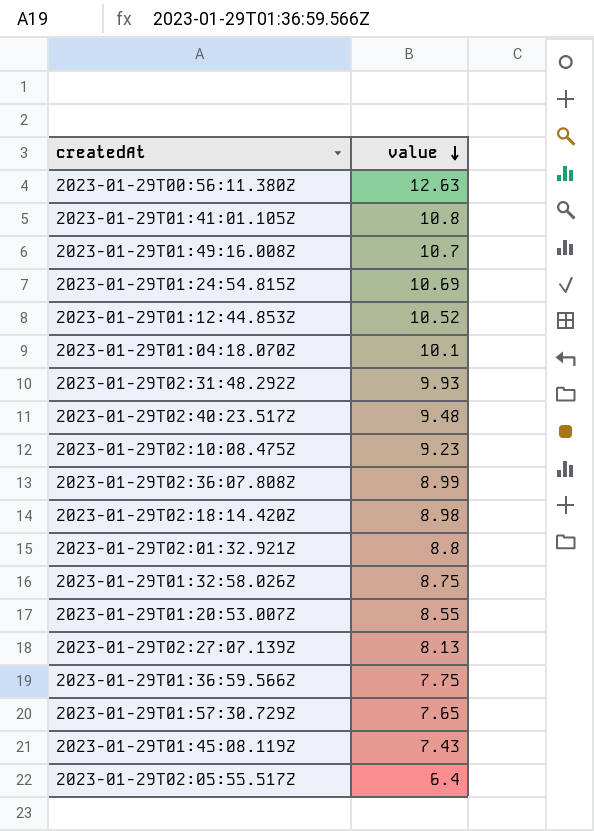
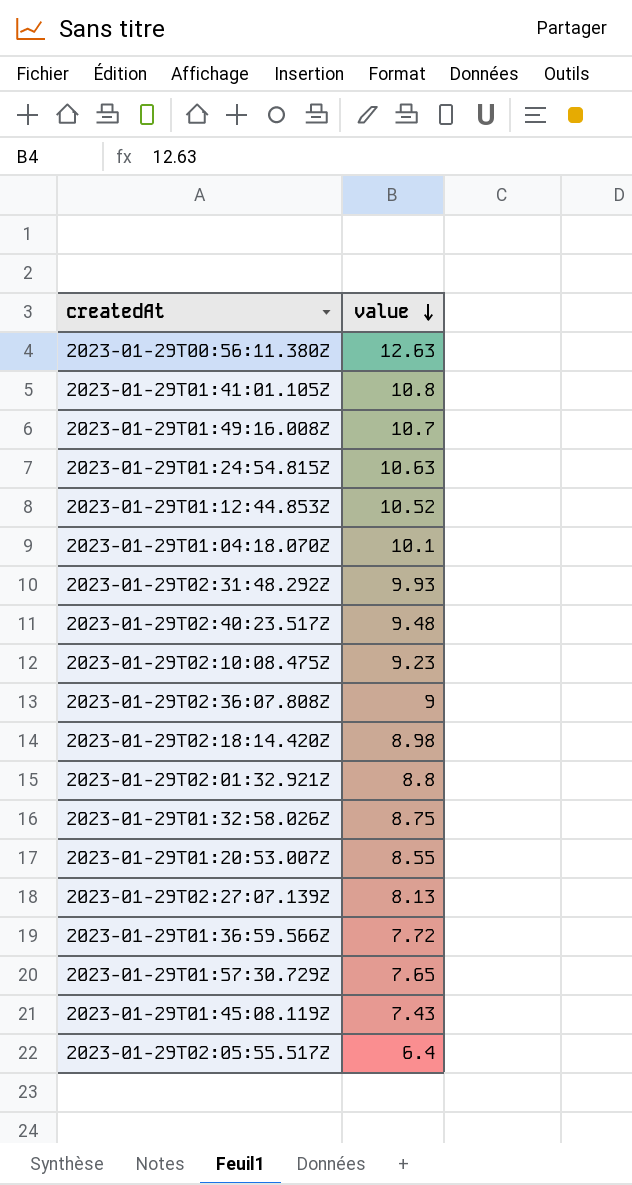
2023-01-29T01:24:54.815Z | value: 10.69 -> 10.63
2023-01-29T02:36:07.808Z | value: 8.99 -> 9
2023-01-29T01:36:59.566Z | value: 7.75 -> 7.72

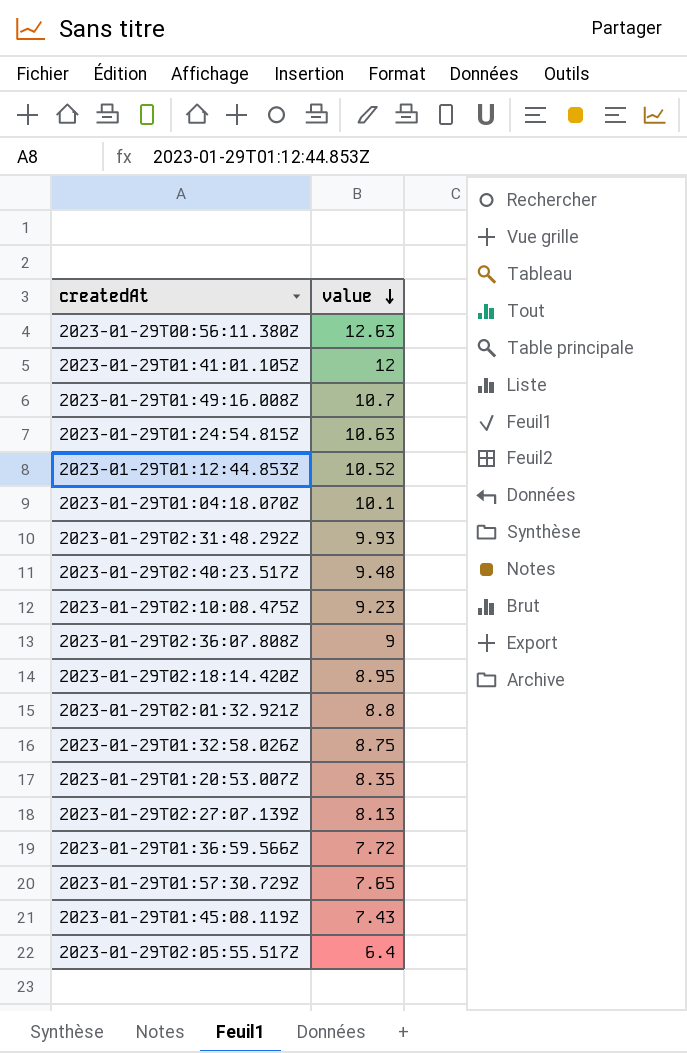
2023-01-29T01:41:01.105Z | value: 10.8 -> 12
2023-01-29T02:18:14.420Z | value: 8.98 -> 8.95
2023-01-29T01:20:53.007Z | value: 8.55 -> 8.35

